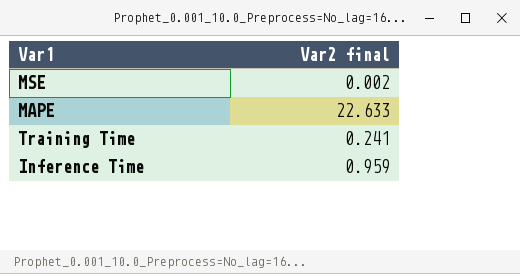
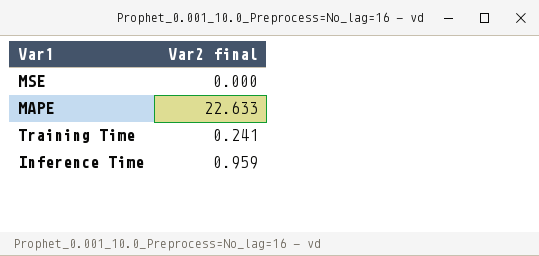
MSE | Var2 final: 0.002 -> 0.000

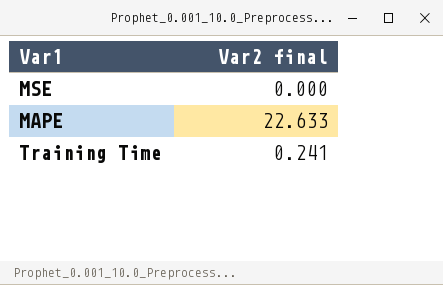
row Inference Time: 0.959 -> none

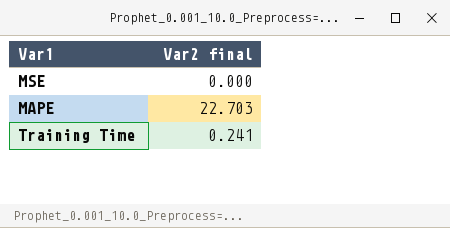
MAPE | Var2 final: 22.633 -> 22.703

